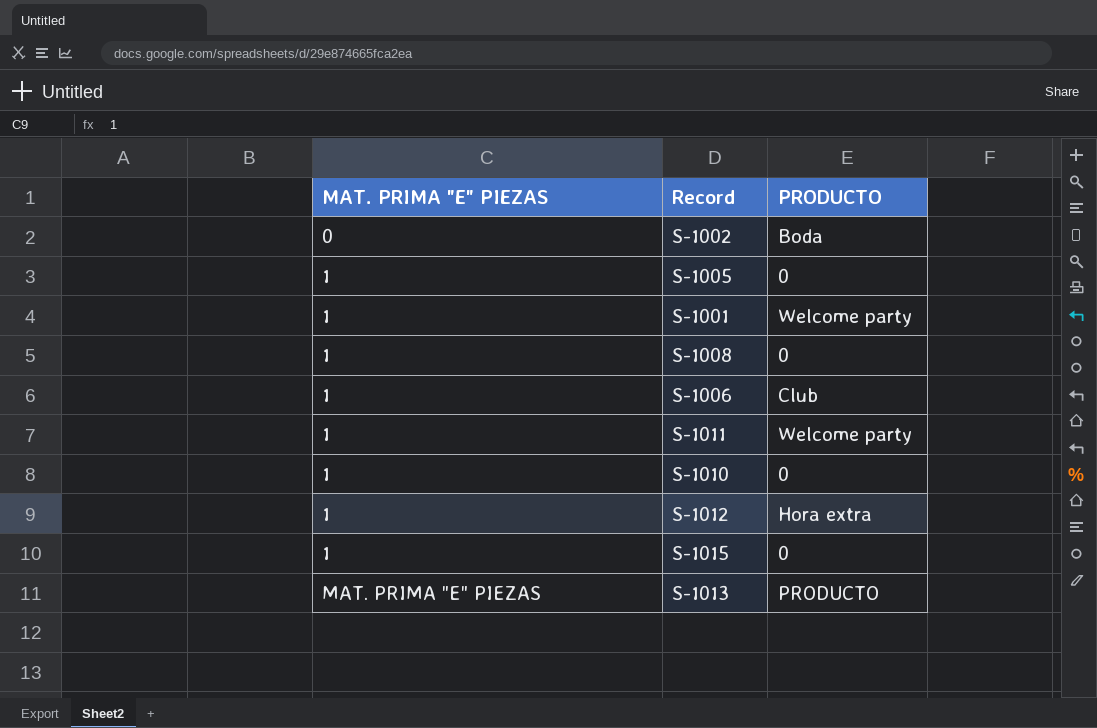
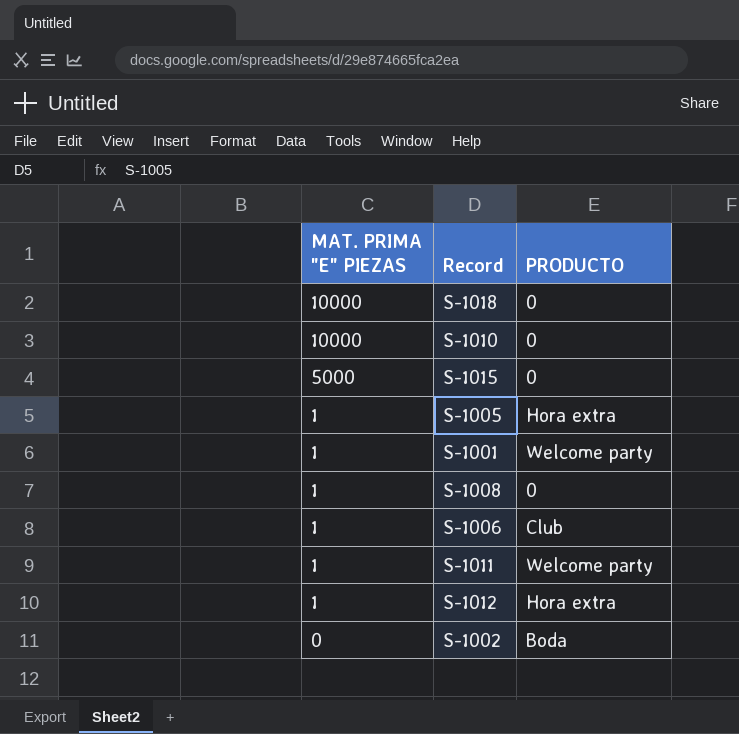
row order: MAT. PRIMA "E" PIEZAS ascending -> MAT. PRIMA "E" PIEZAS descending
row S-1013: MAT. PRIMA "E" PIEZAS | PRODUCTO -> none
row S-1018: none -> 10000 | 0
S-1010 | MAT. PRIMA "E" PIEZAS: 1 -> 10000
S-1015 | MAT. PRIMA "E" PIEZAS: 1 -> 5000
S-1005 | PRODUCTO: 0 -> Hora extra

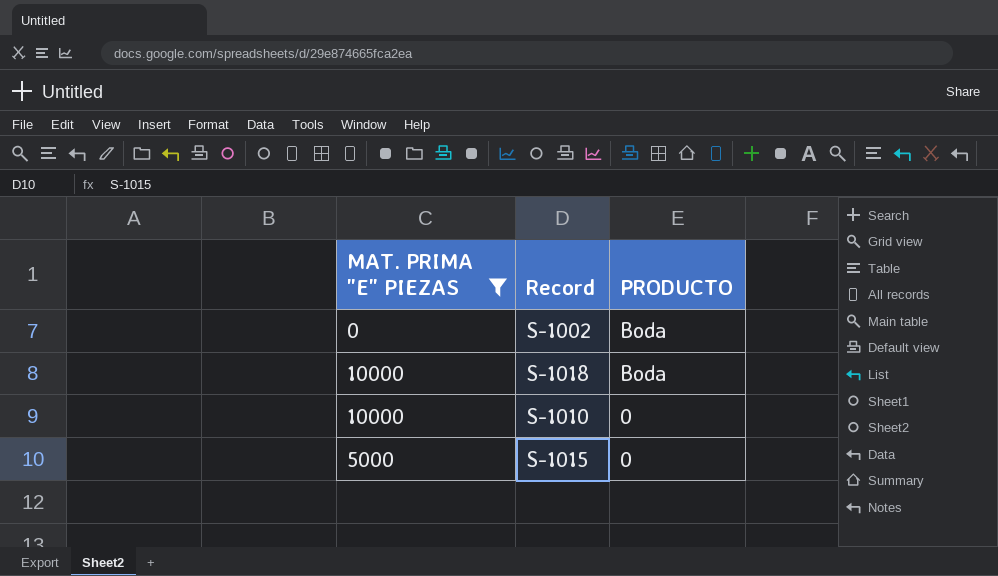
filter: none -> MAT. PRIMA "E" PIEZAS != 1
row order: MAT. PRIMA "E" PIEZAS descending -> PRODUCTO descending
S-1018 | PRODUCTO: 0 -> Boda

